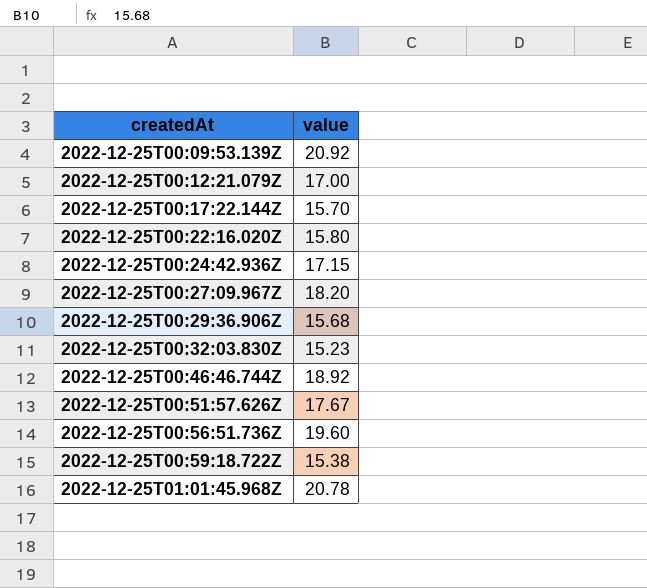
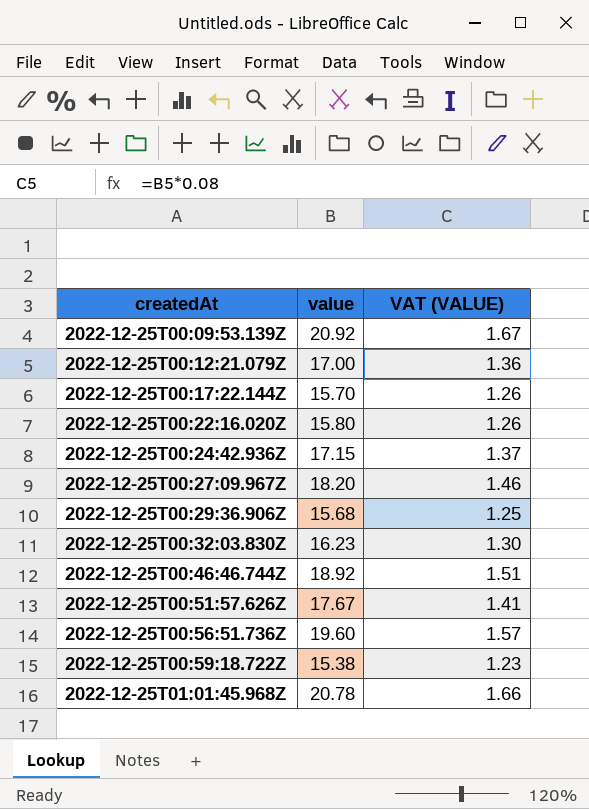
column VAT (VALUE) | formula: none -> [value] * 0.08
2022-12-25T00:32:03.830Z | value: 15.23 -> 16.23

